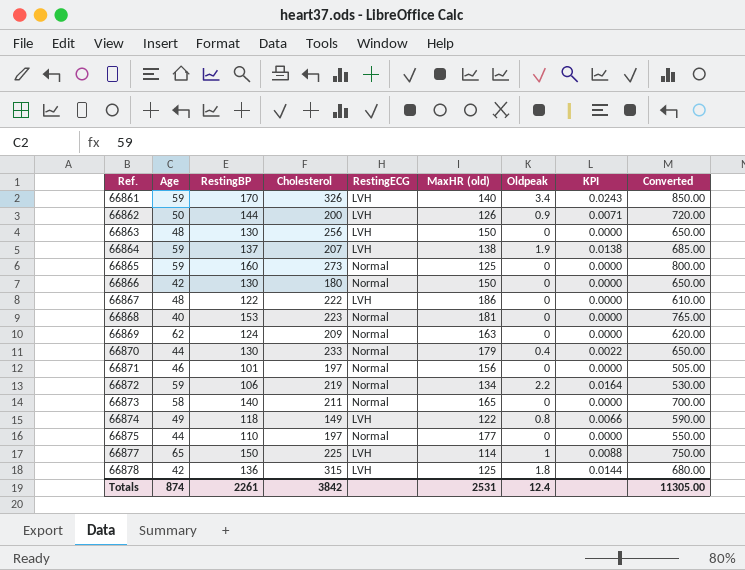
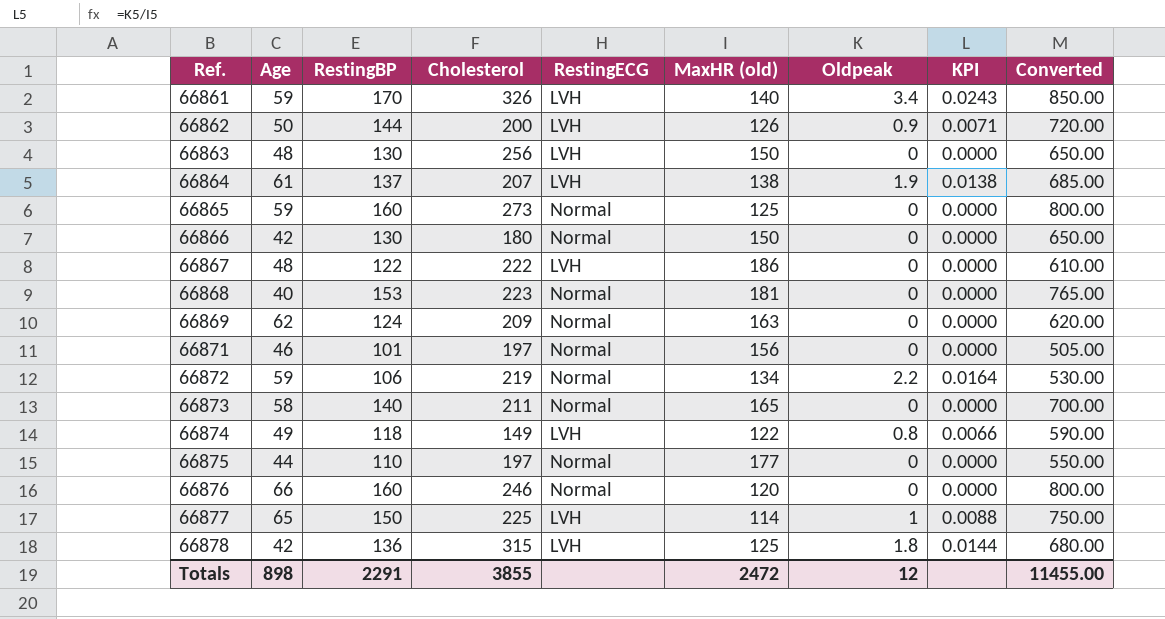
row 66870: 44 | 130 | 233 | Normal | 179 | 0.4 | 0.0022 | 650.00 -> none
66864 | Age: 59 -> 61
row 66876: none -> 66 | 160 | 246 | Normal | 120 | 0 | 0.0000 | 800.00
Totals | Age: 874 -> 898
Totals | RestingBP: 2261 -> 2291
Totals | Cholesterol: 3842 -> 3855
Totals | MaxHR (old): 2531 -> 2472
Totals | Oldpeak: 12.4 -> 12
Totals | Converted: 11305.00 -> 11455.00

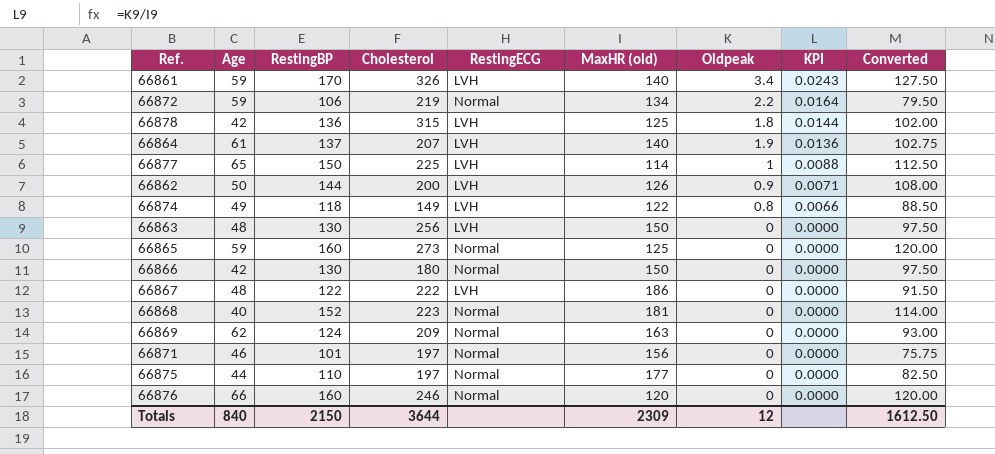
row order: Ref. ascending -> KPI descending
column Converted | formula: [RestingBP] * 5 -> [RestingBP] * 0.75
row 66873: 58 | 140 | 211 | Normal | 165 | 0 | 0.0000 | 700.00 -> none
66864 | MaxHR (old): 138 -> 140
66864 | KPI: 0.0138 -> 0.0136
66868 | RestingBP: 153 -> 152
Totals | Age: 898 -> 840
Totals | RestingBP: 2291 -> 2150
Totals | Cholesterol: 3855 -> 3644
Totals | MaxHR (old): 2472 -> 2309
Totals | Converted: 11455.00 -> 1612.50

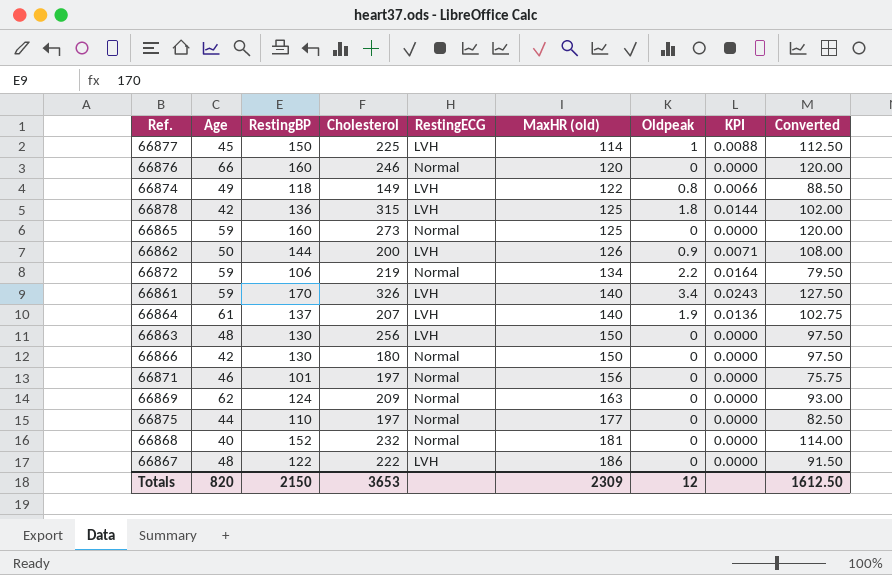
row order: KPI descending -> MaxHR (old) ascending
66877 | Age: 65 -> 45
66868 | Cholesterol: 223 -> 232
Totals | Age: 840 -> 820
Totals | Cholesterol: 3644 -> 3653

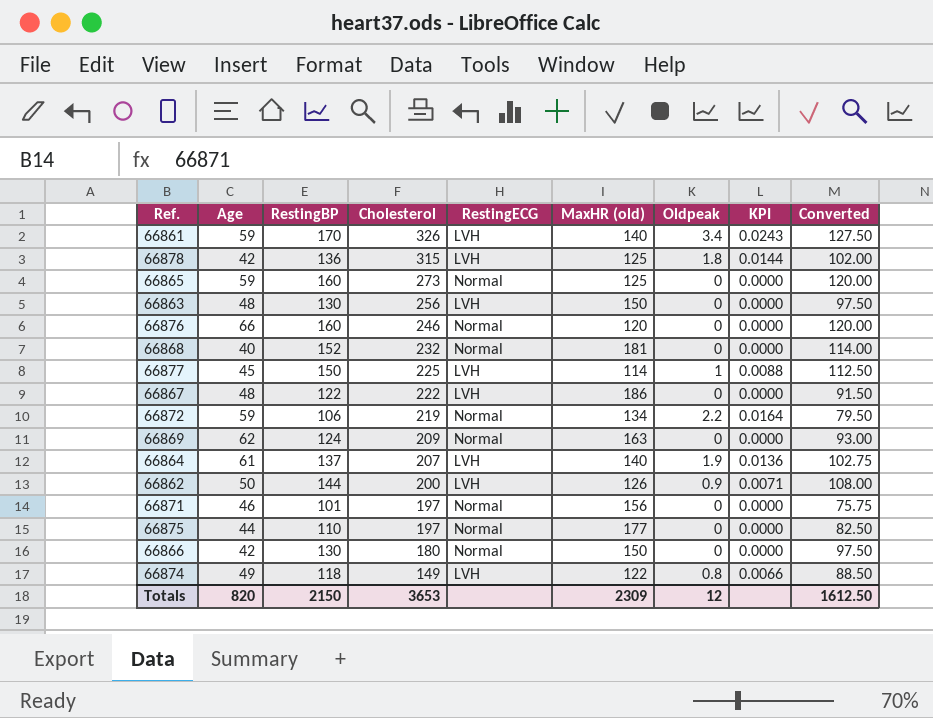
row order: MaxHR (old) ascending -> Cholesterol descending

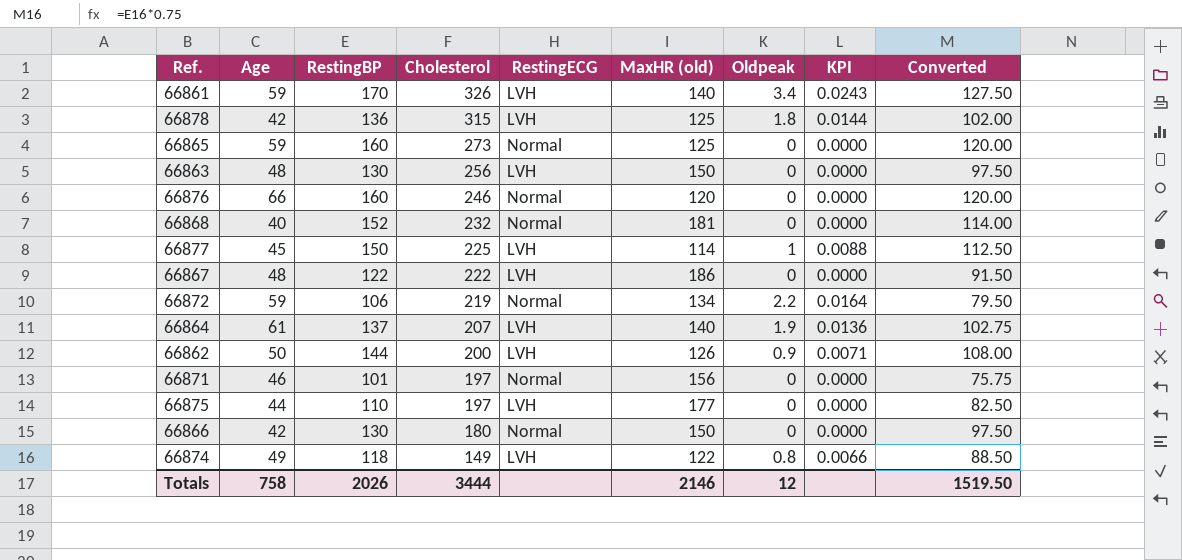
row 66869: 62 | 124 | 209 | Normal | 163 | 0 | 0.0000 | 93.00 -> none
66875 | RestingECG: Normal -> LVH
Totals | Age: 820 -> 758
Totals | RestingBP: 2150 -> 2026
Totals | Cholesterol: 3653 -> 3444
Totals | MaxHR (old): 2309 -> 2146
Totals | Converted: 1612.50 -> 1519.50

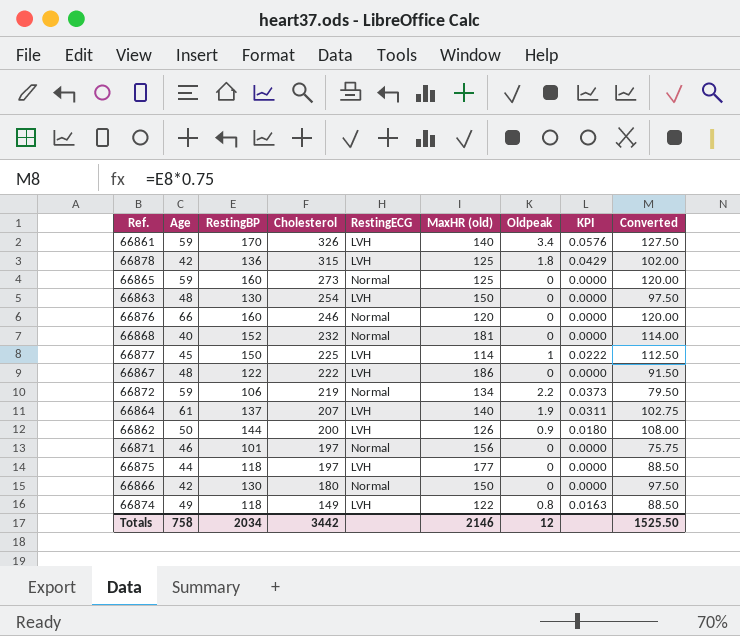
column KPI | formula: [Oldpeak] / [MaxHR (old)] -> [Oldpeak] / [Age]
66863 | Cholesterol: 256 -> 254
66875 | RestingBP: 110 -> 118
66875 | Converted: 82.50 -> 88.50
Totals | RestingBP: 2026 -> 2034
Totals | Cholesterol: 3444 -> 3442
Totals | Converted: 1519.50 -> 1525.50

